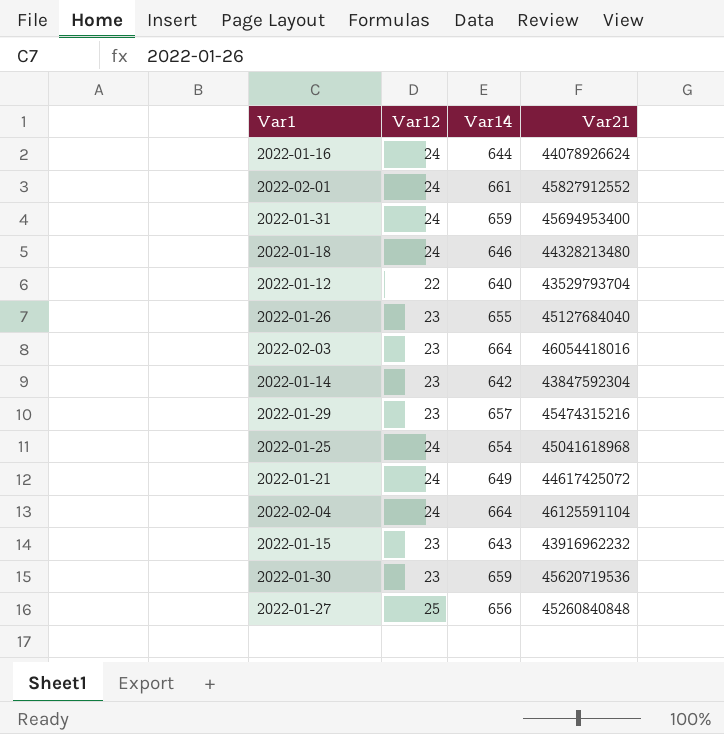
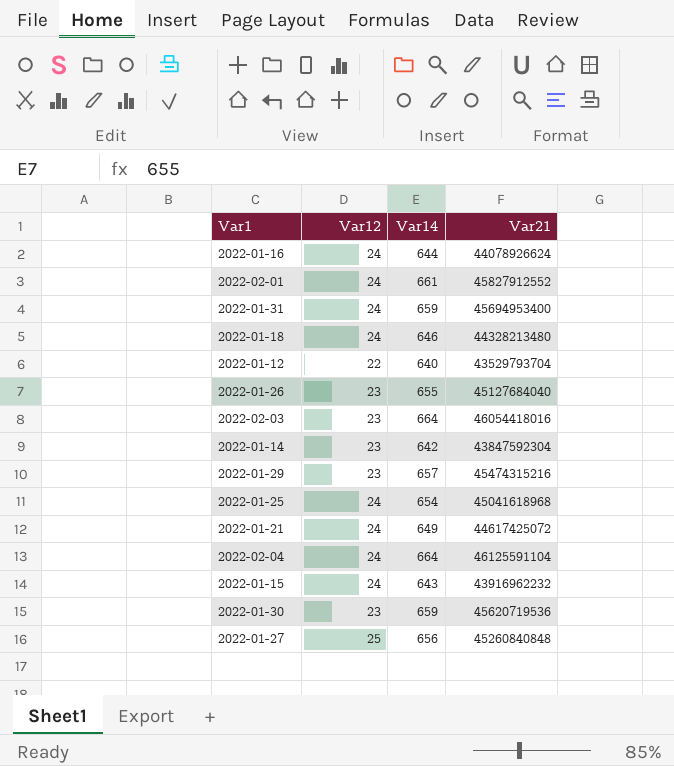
2022-01-15 | Var12: 23 -> 24

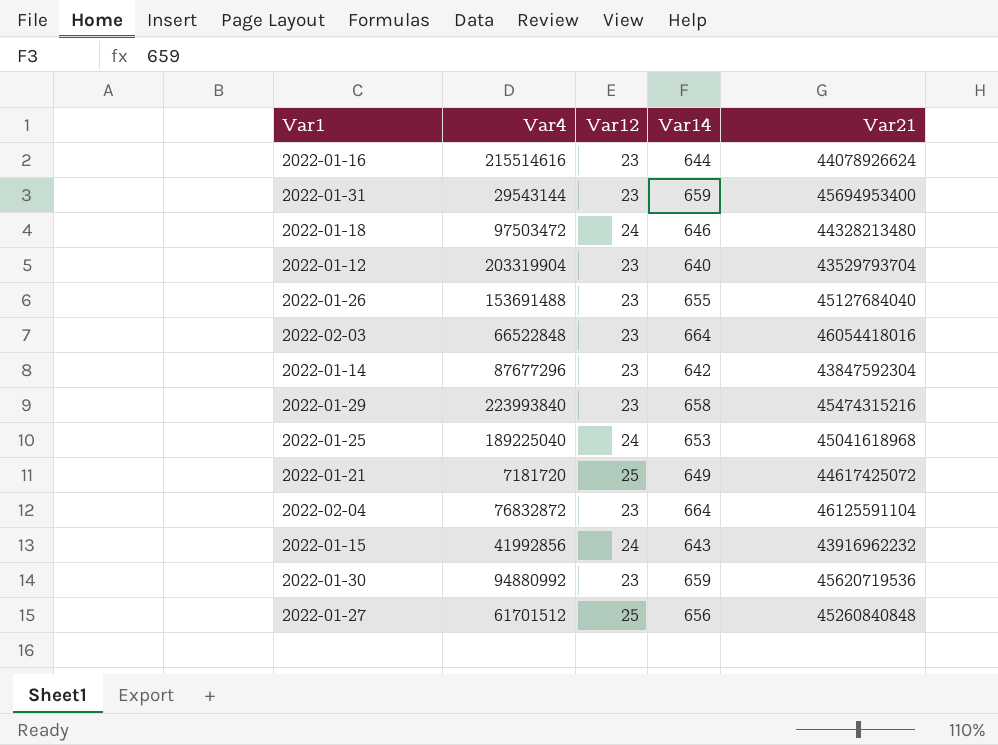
column Var4 | position: none -> 2
row 2022-02-01: 24 | 661 | 45827912552 -> none
2022-01-16 | Var12: 24 -> 23
2022-01-31 | Var12: 24 -> 23
2022-01-12 | Var12: 22 -> 23
2022-01-29 | Var14: 657 -> 658
2022-01-25 | Var14: 654 -> 653
2022-01-21 | Var12: 24 -> 25
2022-02-04 | Var12: 24 -> 23

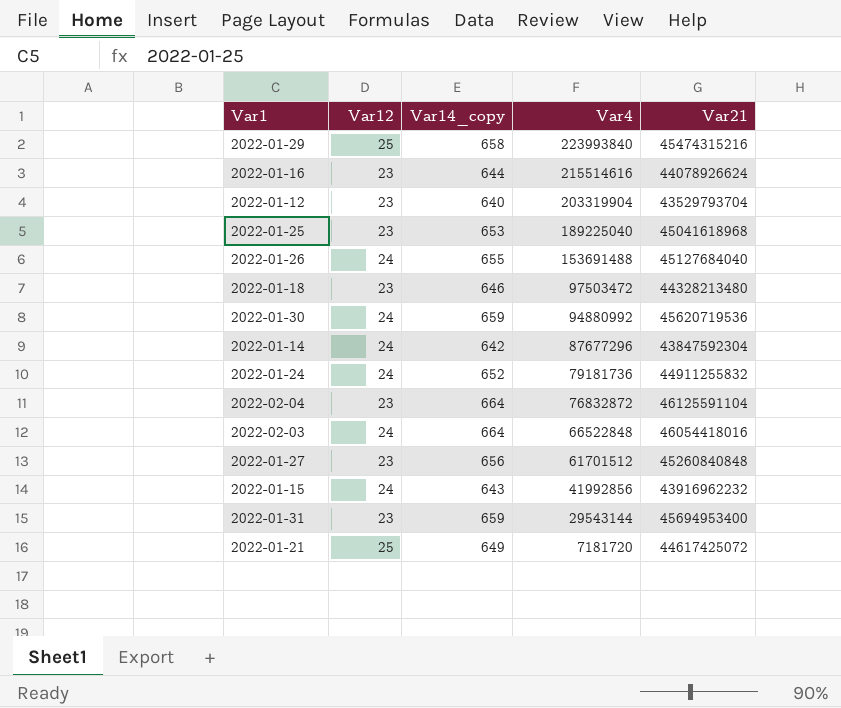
row order: none -> Var4 descending
column name: Var14 -> Var14_copy
column Var4 | position: 2 -> 4
2022-01-29 | Var12: 23 -> 25
2022-01-25 | Var12: 24 -> 23
2022-01-26 | Var12: 23 -> 24
2022-01-18 | Var12: 24 -> 23
2022-01-30 | Var12: 23 -> 24
2022-01-14 | Var12: 23 -> 24
row 2022-01-24: none -> 24 | 652 | 79181736 | 44911255832
2022-02-03 | Var12: 23 -> 24
2022-01-27 | Var12: 25 -> 23

